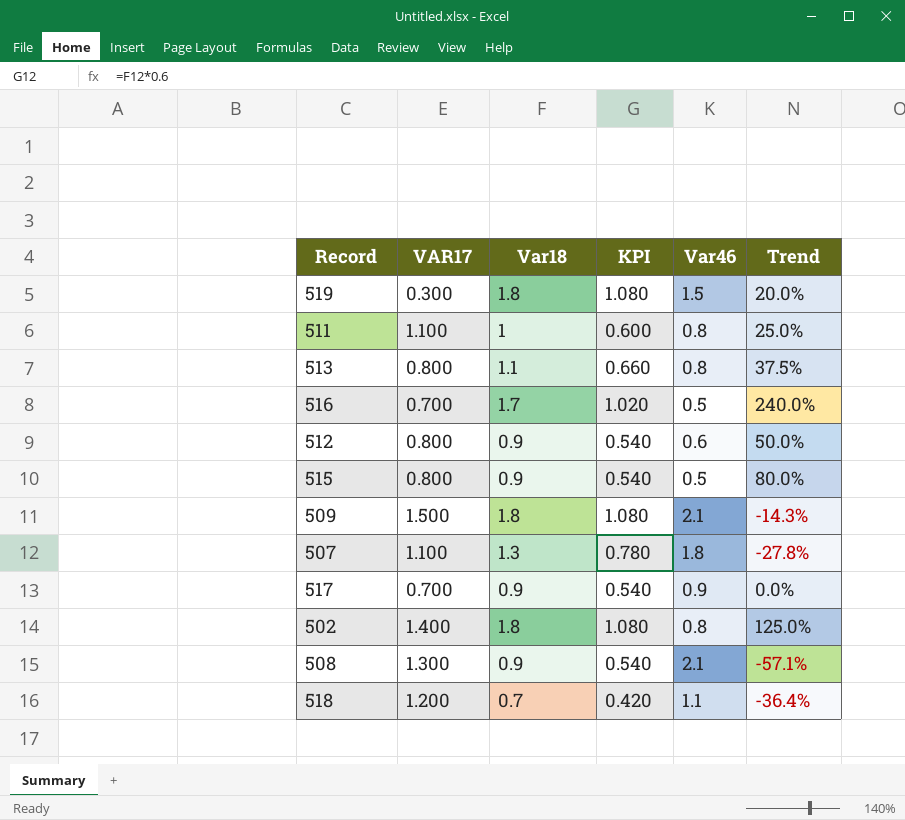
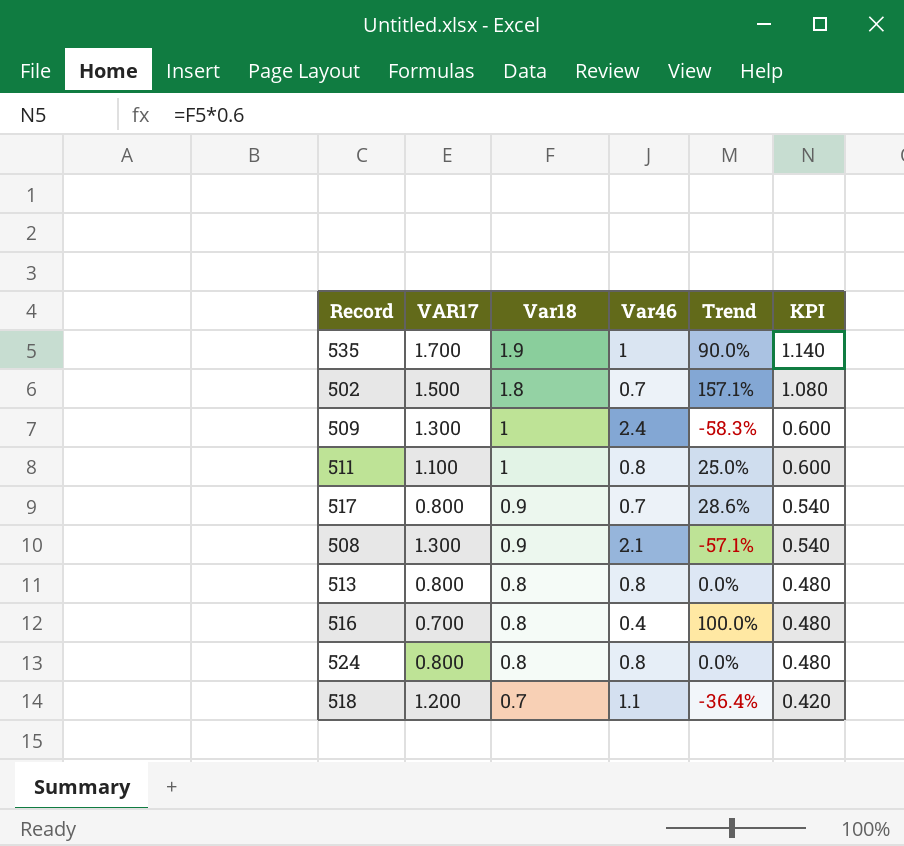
row order: none -> Var18 descending
column KPI | position: 4 -> 6
row 519: 0.300 | 1.8 | 1.080 | 1.5 | 20.0% -> none
row 512: 0.800 | 0.9 | 0.540 | 0.6 | 50.0% -> none
row 515: 0.800 | 0.9 | 0.540 | 0.5 | 80.0% -> none
row 507: 1.100 | 1.3 | 0.780 | 1.8 | -27.8% -> none
row 535: none -> 1.700 | 1.9 | 1 | 90.0% | 1.140
502 | VAR17: 1.400 -> 1.500
502 | Var46: 0.8 -> 0.7
502 | Trend: 125.0% -> 157.1%
509 | VAR17: 1.500 -> 1.300
509 | Var18: 1.8 -> 1
509 | Var46: 2.1 -> 2.4
509 | Trend: -14.3% -> -58.3%
509 | KPI: 1.080 -> 0.600
517 | VAR17: 0.700 -> 0.800
517 | Var46: 0.9 -> 0.7
517 | Trend: 0.0% -> 28.6%
513 | Var18: 1.1 -> 0.8
513 | Trend: 37.5% -> 0.0%
513 | KPI: 0.660 -> 0.480
516 | Var18: 1.7 -> 0.8
516 | Var46: 0.5 -> 0.4
516 | Trend: 240.0% -> 100.0%
516 | KPI: 1.020 -> 0.480
row 524: none -> 0.800 | 0.8 | 0.8 | 0.0% | 0.480

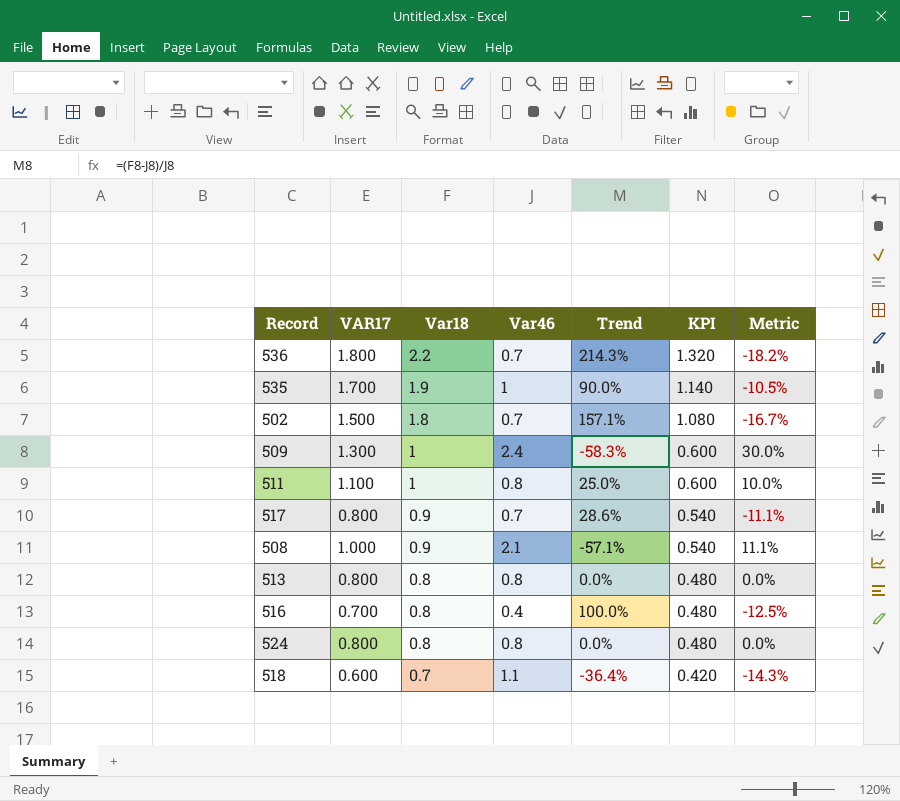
column Metric | formula: none -> ([VAR17] - [Var18]) / [Var18]
row 536: none -> 1.800 | 2.2 | 0.7 | 214.3% | 1.320 | -18.2%
508 | VAR17: 1.300 -> 1.000
518 | VAR17: 1.200 -> 0.600

